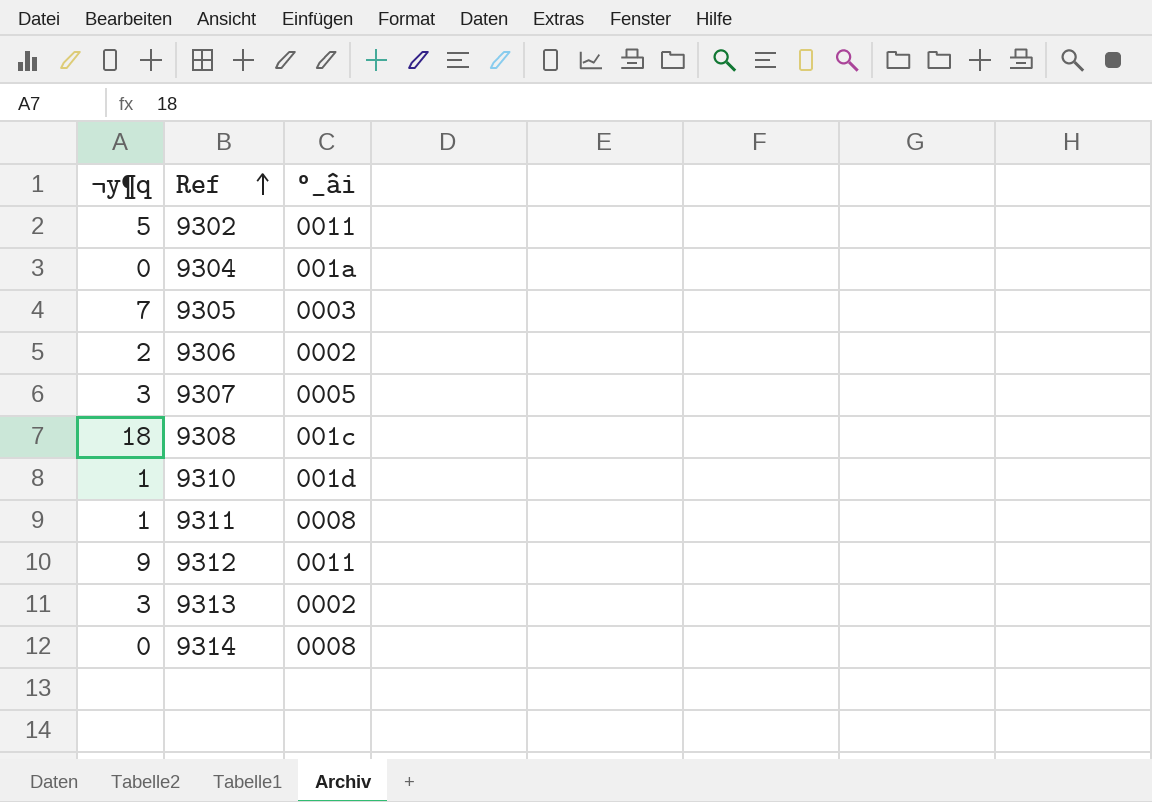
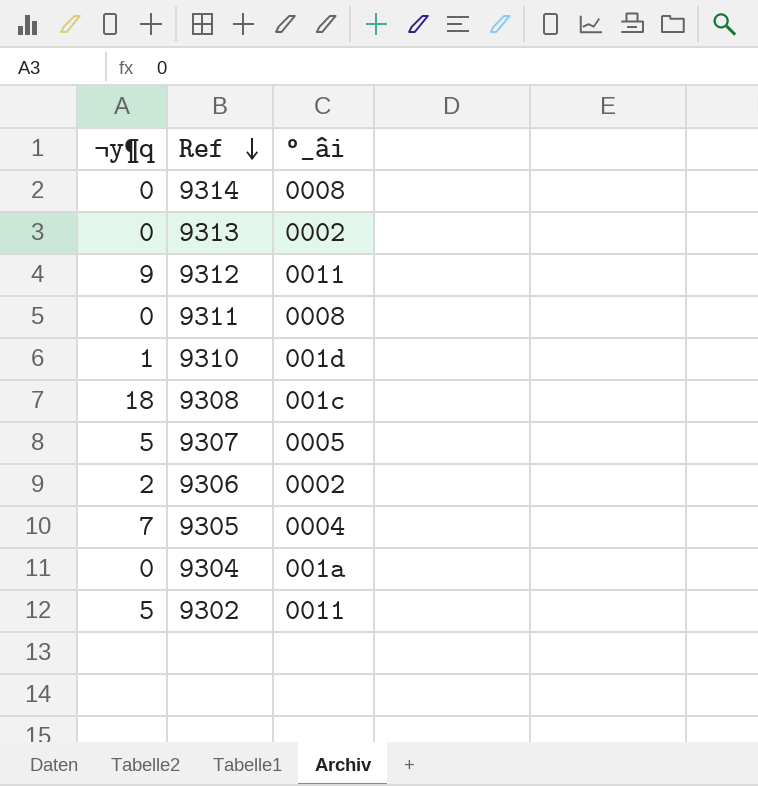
row order: Ref ascending -> Ref descending
9313 | ¬y¶q: 3 -> 0
9311 | ¬y¶q: 1 -> 0
9307 | ¬y¶q: 3 -> 5
9305 | °_âi: 0003 -> 0004

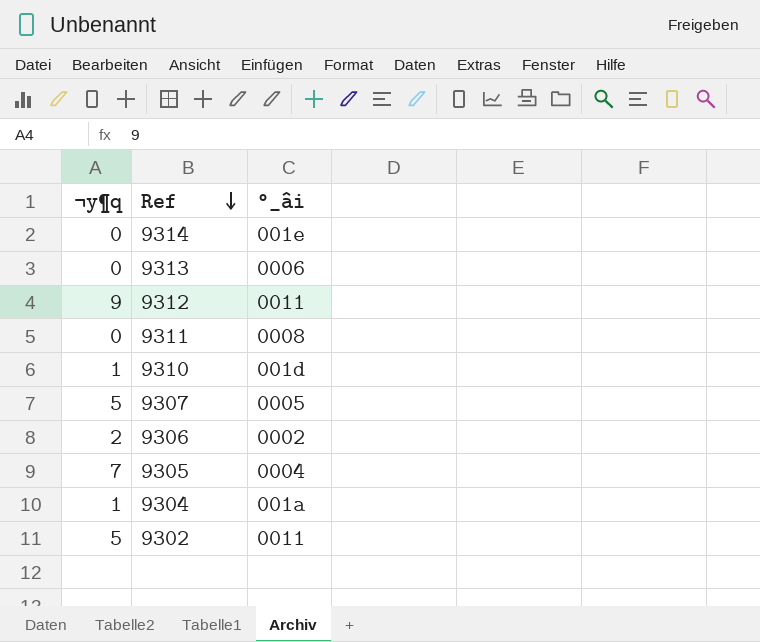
row 9308: 18 | 001c -> none
9314 | °_âi: 0008 -> 001e
9313 | °_âi: 0002 -> 0006
9304 | ¬y¶q: 0 -> 1

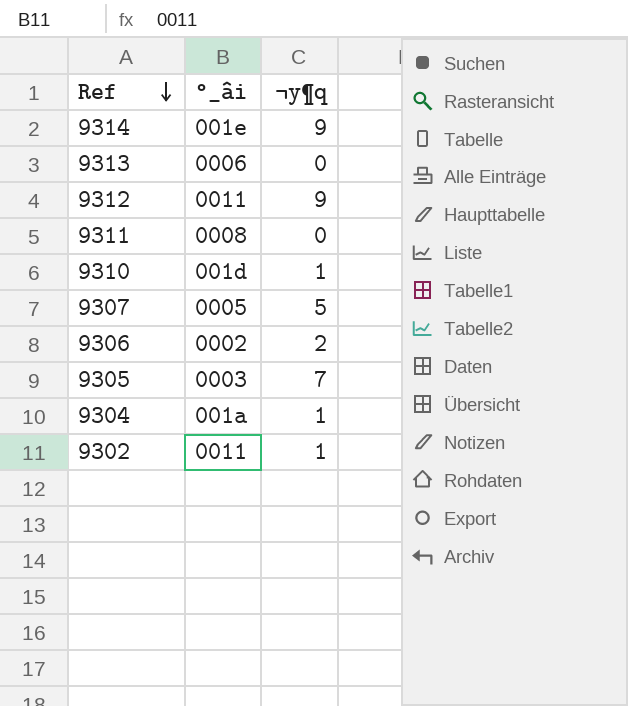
column ¬y¶q | position: 1 -> 3
9314 | ¬y¶q: 0 -> 9
9305 | °_âi: 0004 -> 0003
9302 | ¬y¶q: 5 -> 1

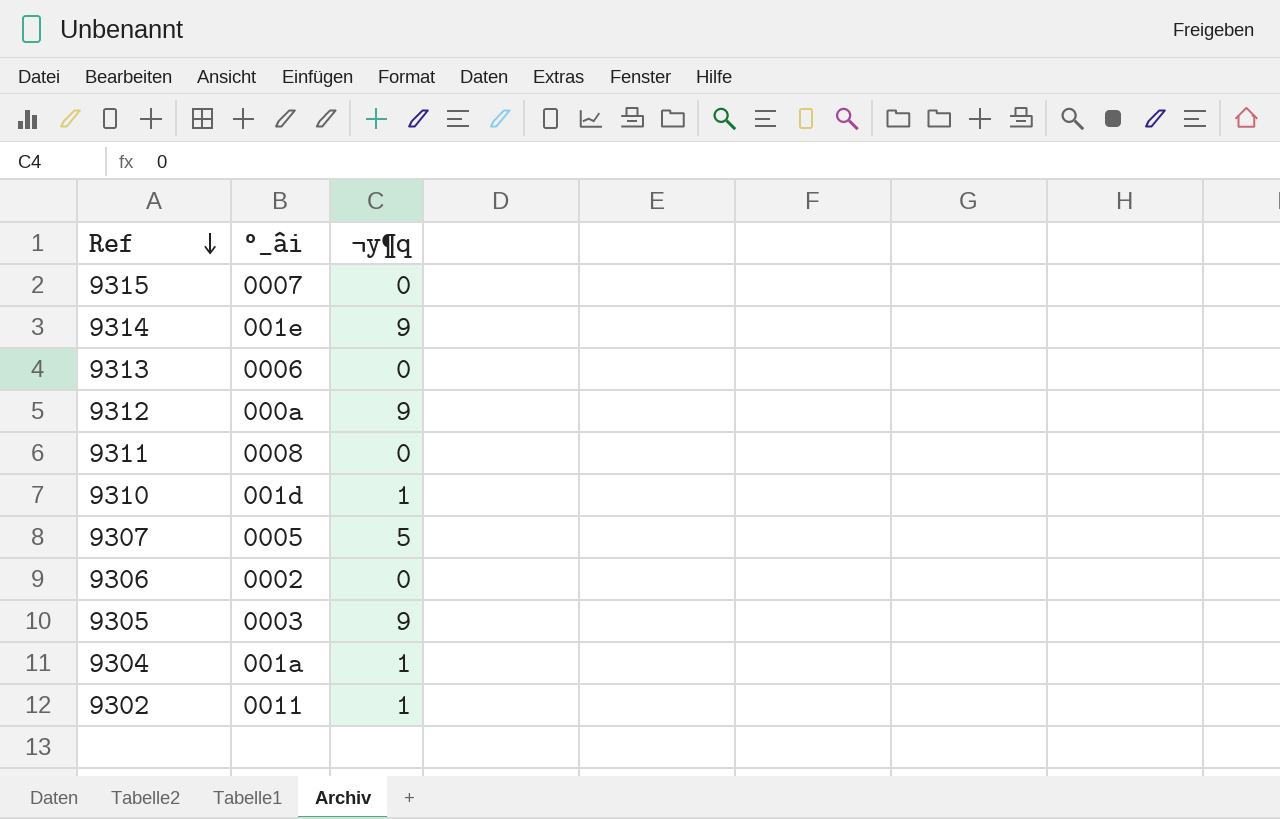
row 9315: none -> 0007 | 0
9312 | °_âi: 0011 -> 000a
9306 | ¬y¶q: 2 -> 0
9305 | ¬y¶q: 7 -> 9

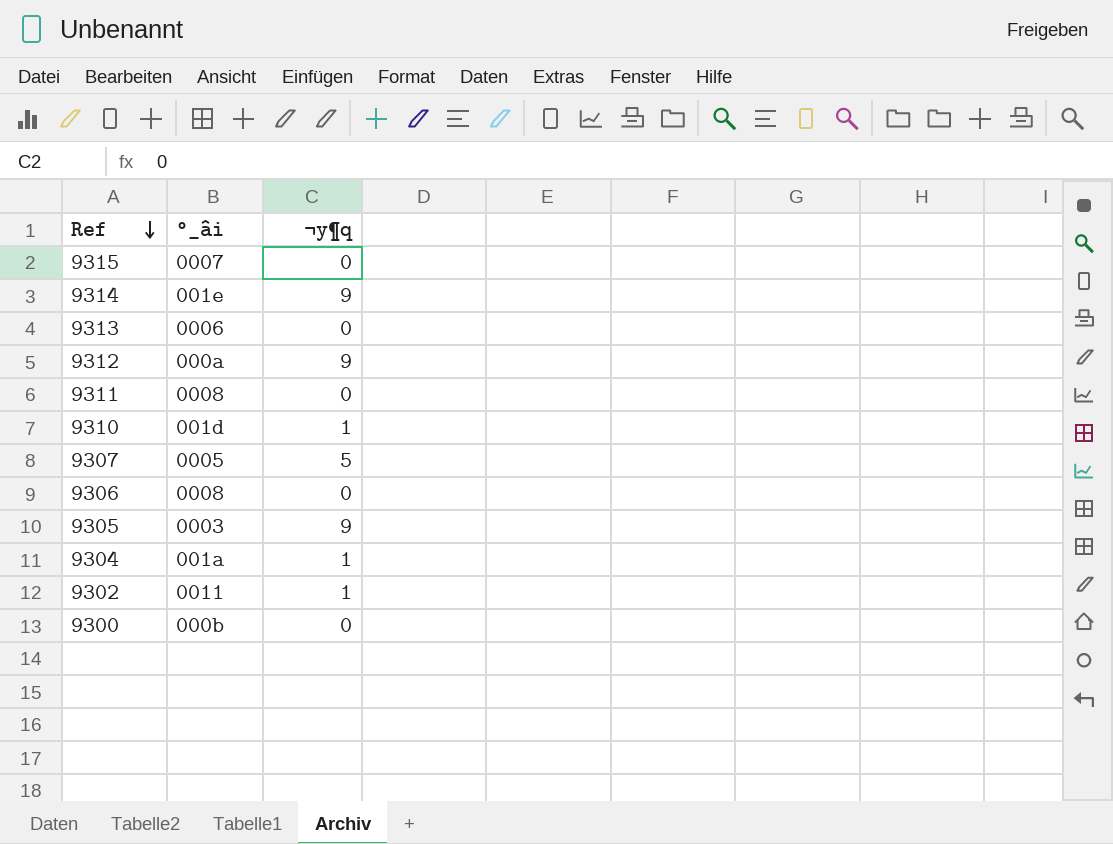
9306 | °_âi: 0002 -> 0008
row 9300: none -> 000b | 0

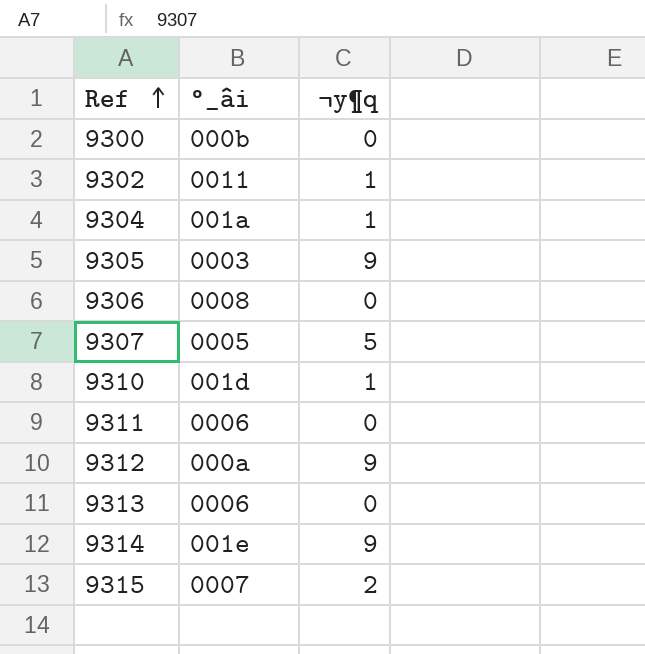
row order: Ref descending -> Ref ascending
9311 | °_âi: 0008 -> 0006
9315 | ¬y¶q: 0 -> 2

